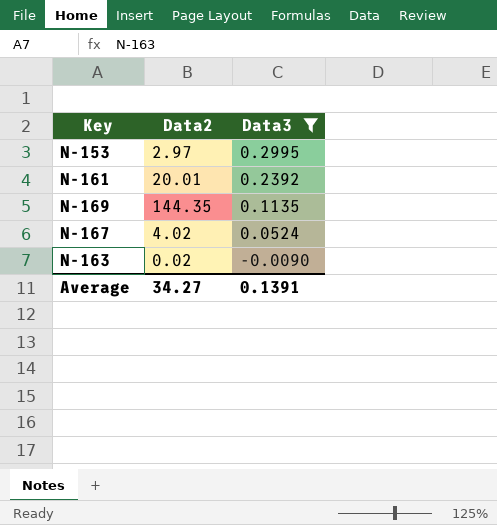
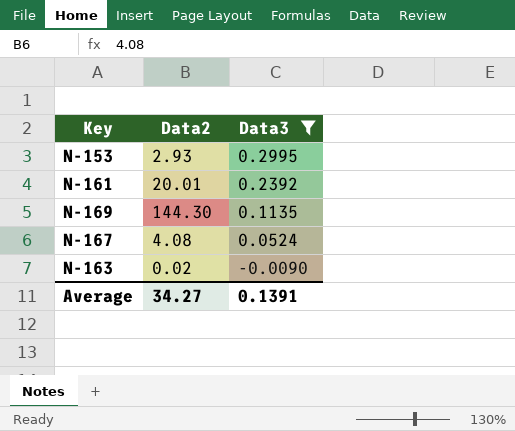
N-153 | Data2: 2.97 -> 2.93
N-169 | Data2: 144.35 -> 144.30
N-167 | Data2: 4.02 -> 4.08

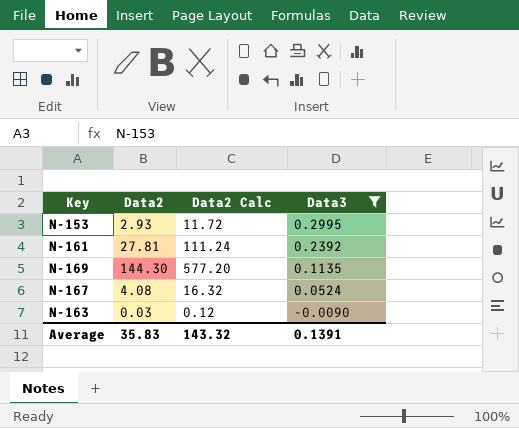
column Data2 Calc | formula: none -> [Data2] * 4
N-161 | Data2: 20.01 -> 27.81
N-163 | Data2: 0.02 -> 0.03
Average | Data2: 34.27 -> 35.83

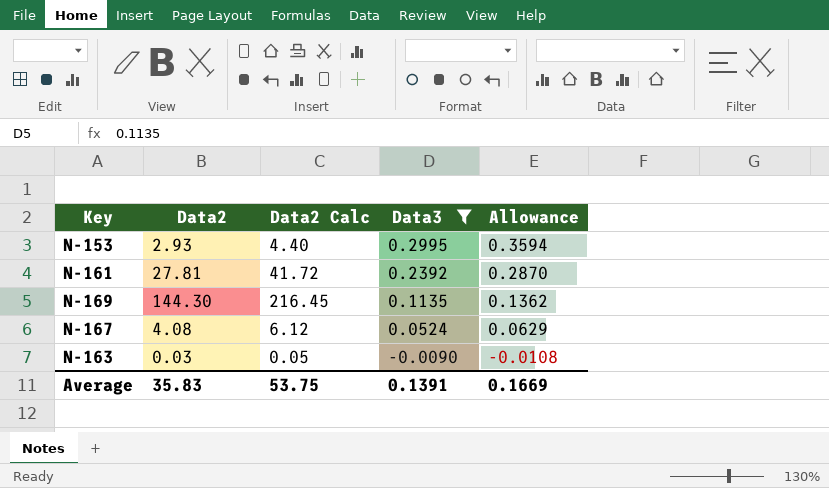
column Data2 Calc | formula: [Data2] * 4 -> [Data2] * 1.5
column Allowance | formula: none -> [Data3] * 1.2
Average | Data2 Calc: 143.32 -> 53.75

